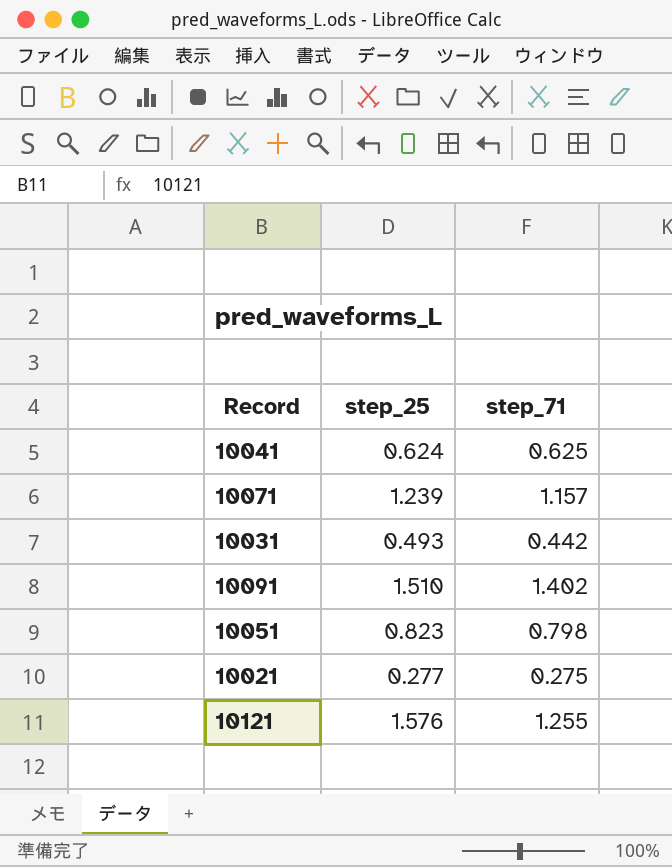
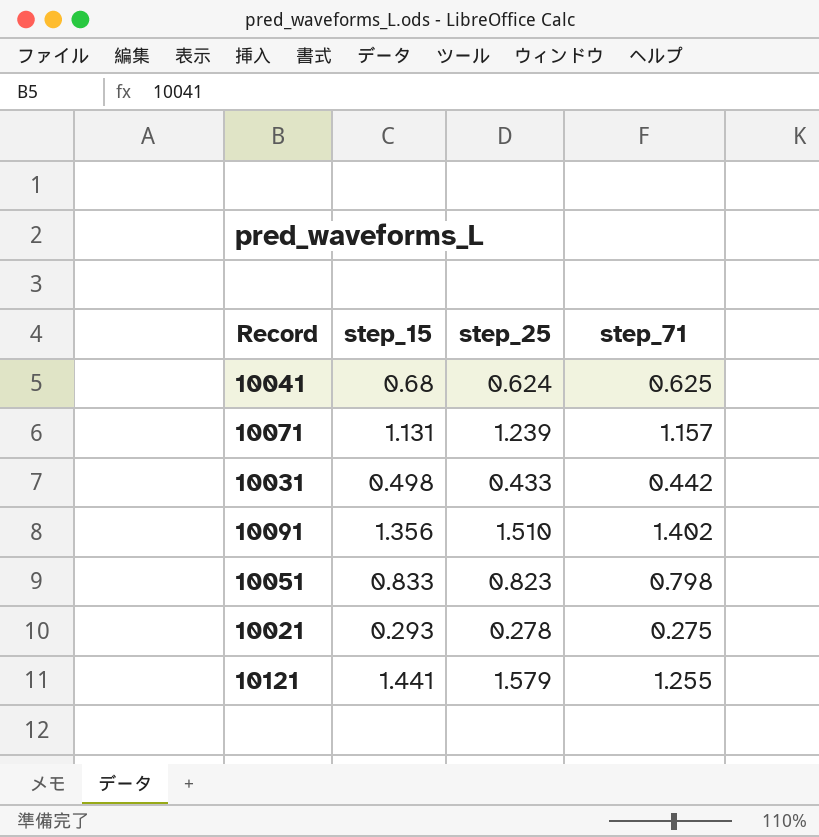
column step_15 | position: none -> 2
10031 | step_25: 0.493 -> 0.433
10021 | step_25: 0.277 -> 0.278
10121 | step_25: 1.576 -> 1.579

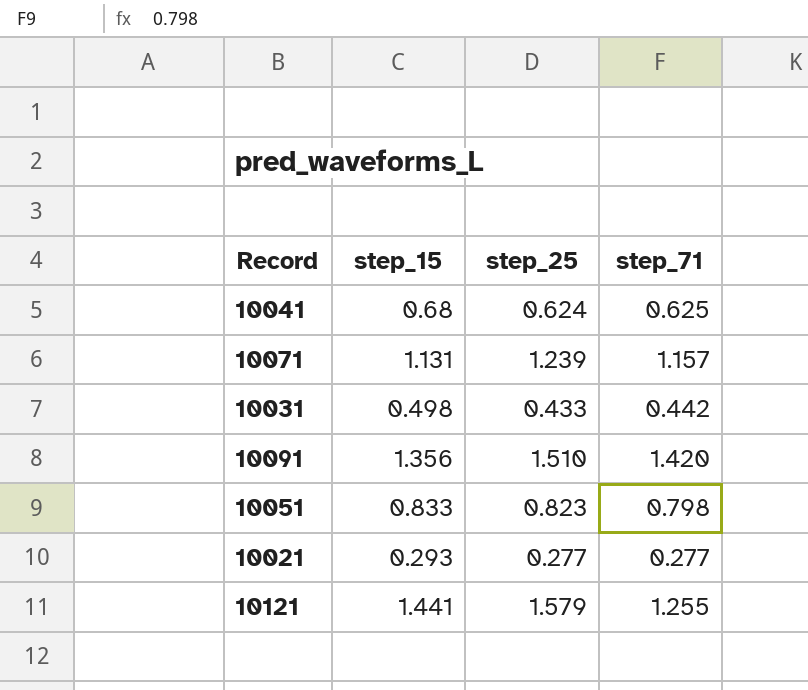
10091 | step_71: 1.402 -> 1.420
10021 | step_25: 0.278 -> 0.277
10021 | step_71: 0.275 -> 0.277

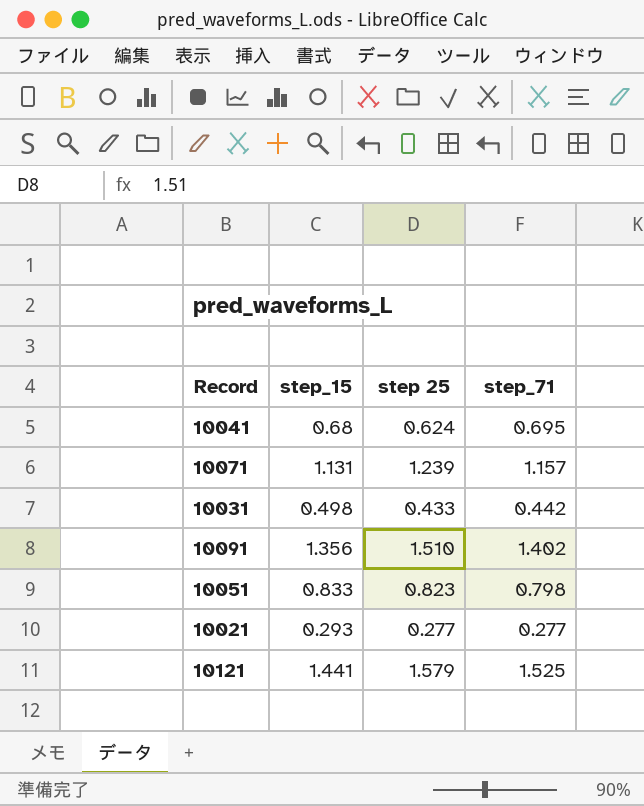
column name: step_25 -> step 25
10041 | step_71: 0.625 -> 0.695
10091 | step_71: 1.420 -> 1.402
10121 | step_71: 1.255 -> 1.525

